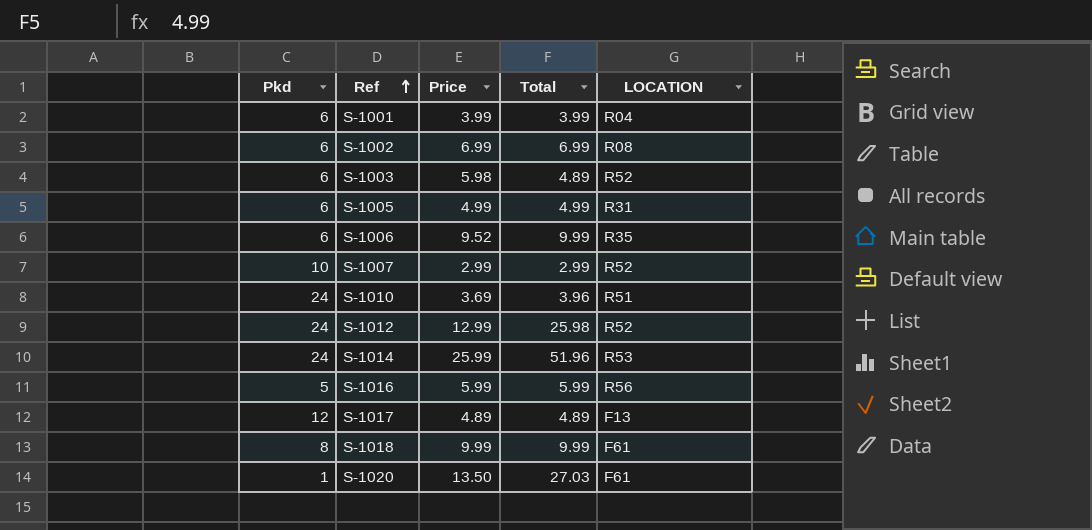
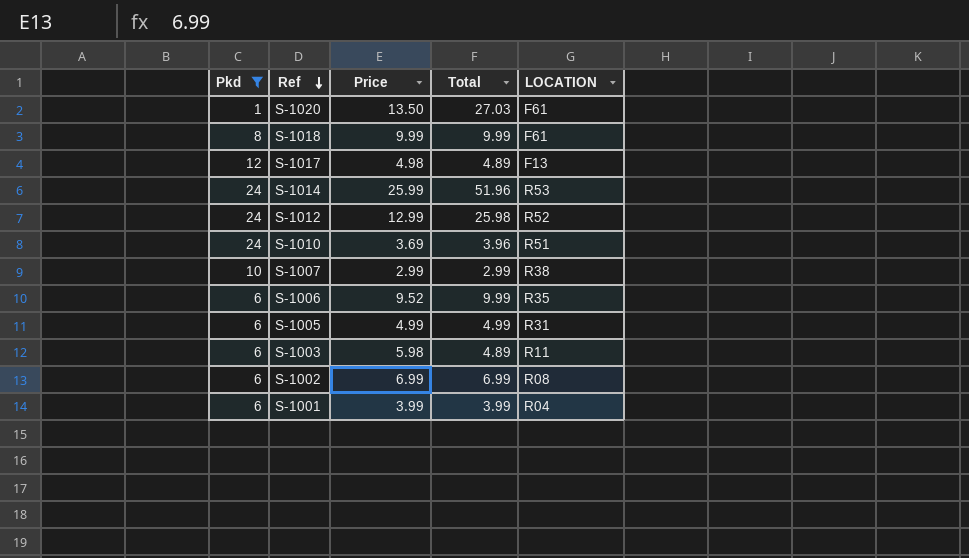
filter: none -> Pkd != 5
row order: Ref ascending -> Ref descending
S-1017 | Price: 4.89 -> 4.98
S-1007 | LOCATION: R52 -> R38
S-1003 | LOCATION: R52 -> R11

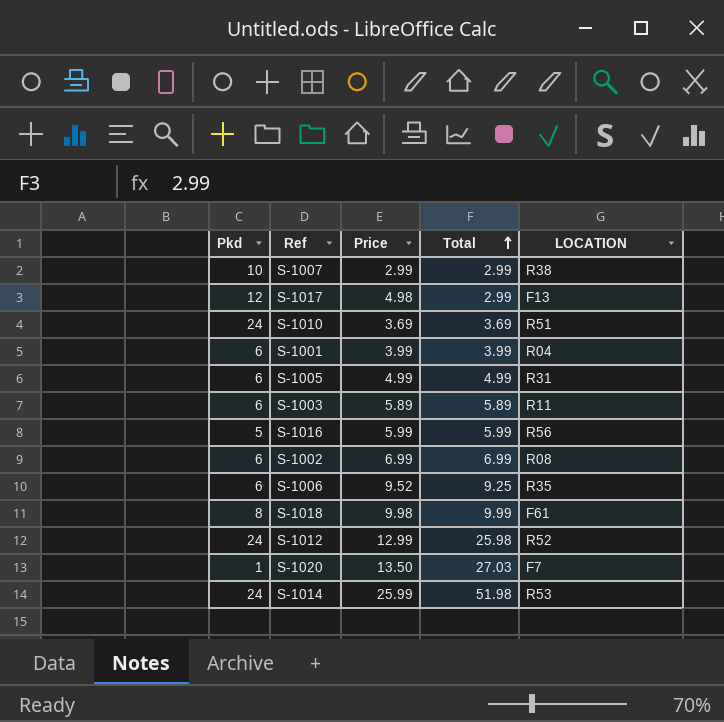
filter: Pkd != 5 -> none
row order: Ref descending -> Total ascending
S-1017 | Total: 4.89 -> 2.99
S-1010 | Total: 3.96 -> 3.69
S-1003 | Price: 5.98 -> 5.89
S-1003 | Total: 4.89 -> 5.89
S-1006 | Total: 9.99 -> 9.25
S-1018 | Price: 9.99 -> 9.98
S-1020 | LOCATION: F61 -> F7
S-1014 | Total: 51.96 -> 51.98

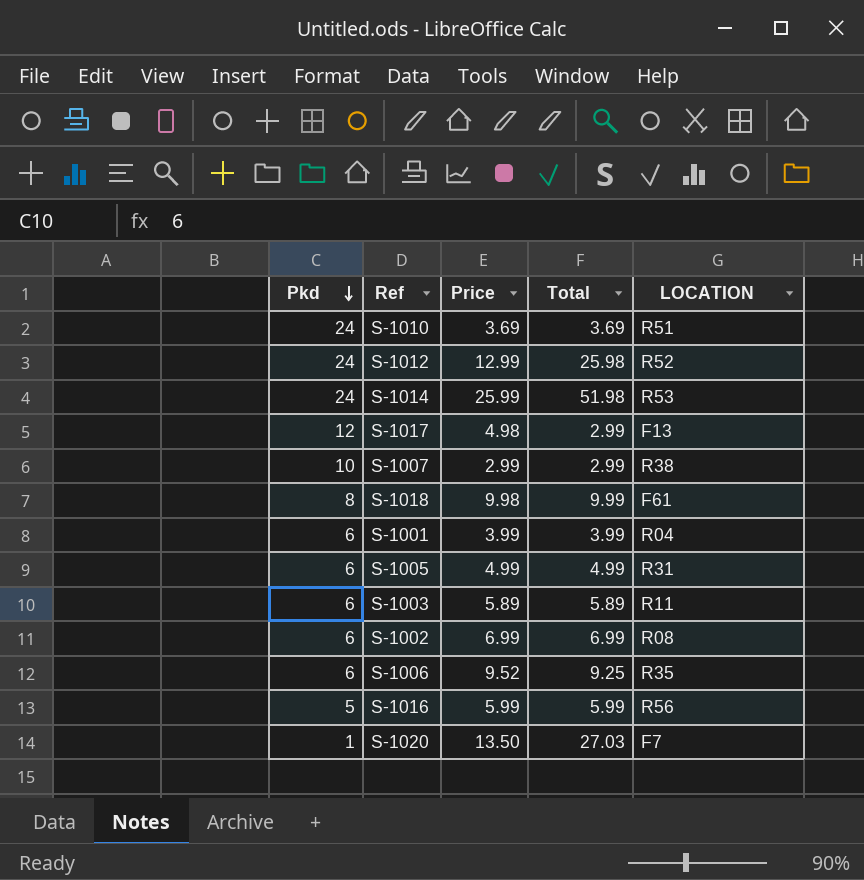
row order: Total ascending -> Pkd descending

